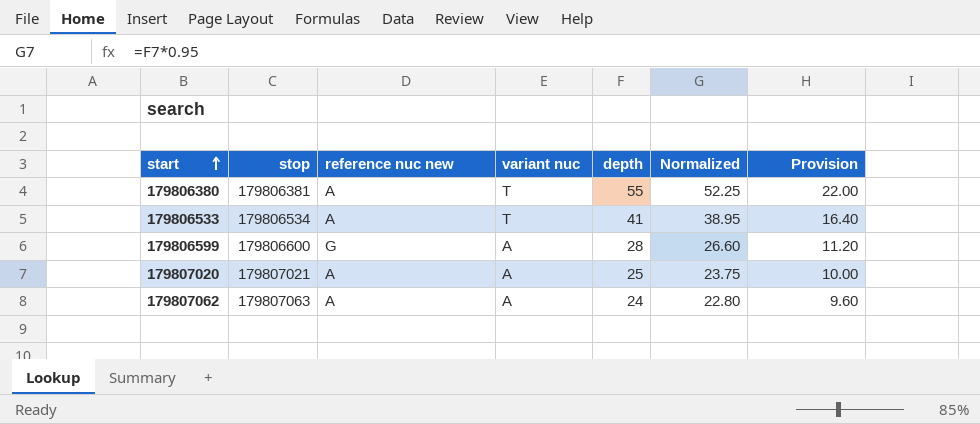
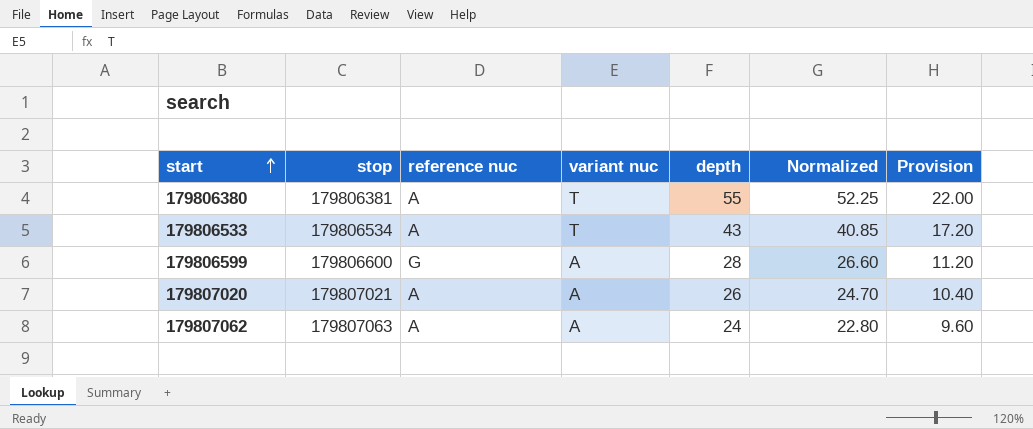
column name: reference nuc new -> reference nuc
179806533 | depth: 41 -> 43
179806533 | Normalized: 38.95 -> 40.85
179806533 | Provision: 16.40 -> 17.20
179807020 | depth: 25 -> 26
179807020 | Normalized: 23.75 -> 24.70
179807020 | Provision: 10.00 -> 10.40

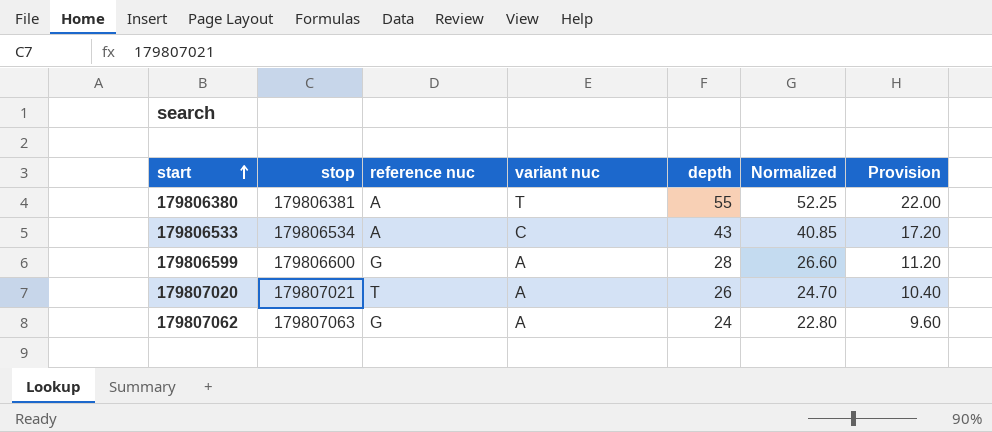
179806533 | variant nuc: T -> C
179807020 | reference nuc: A -> T
179807062 | reference nuc: A -> G

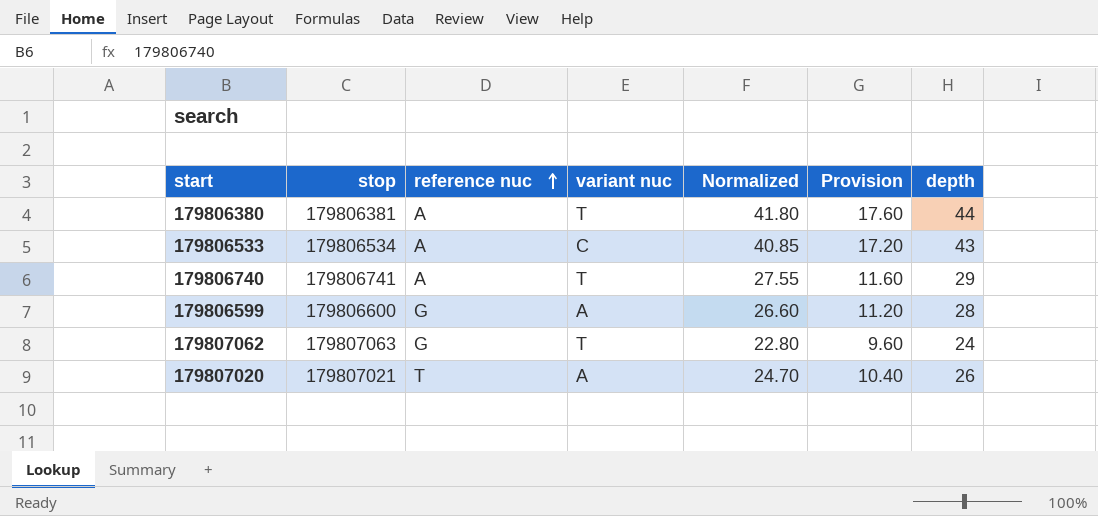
row order: start ascending -> reference nuc ascending
column depth | position: 5 -> 7
179806380 | Normalized: 52.25 -> 41.80
179806380 | Provision: 22.00 -> 17.60
179806380 | depth: 55 -> 44
row 179806740: none -> 179806741 | A | T | 27.55 | 11.60 | 29
179807062 | variant nuc: A -> T

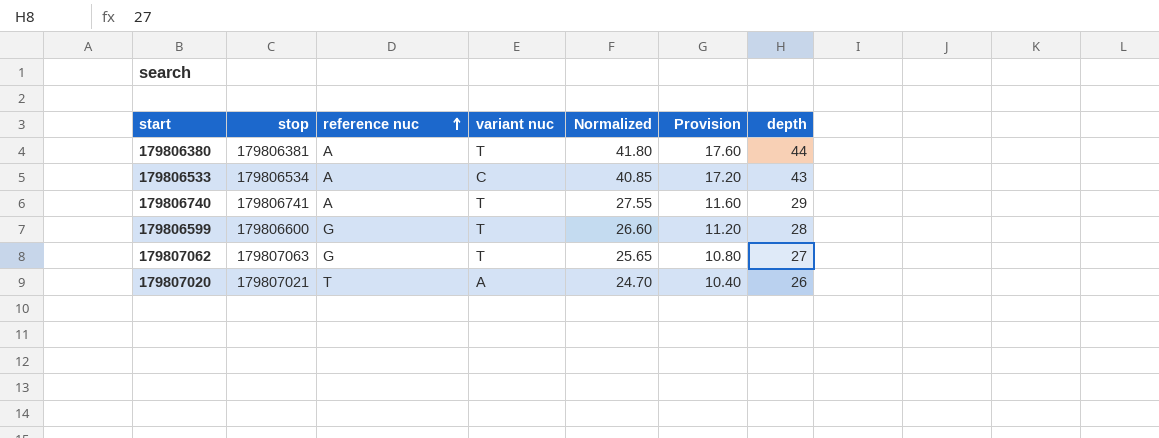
179806599 | variant nuc: A -> T
179807062 | Normalized: 22.80 -> 25.65
179807062 | Provision: 9.60 -> 10.80
179807062 | depth: 24 -> 27

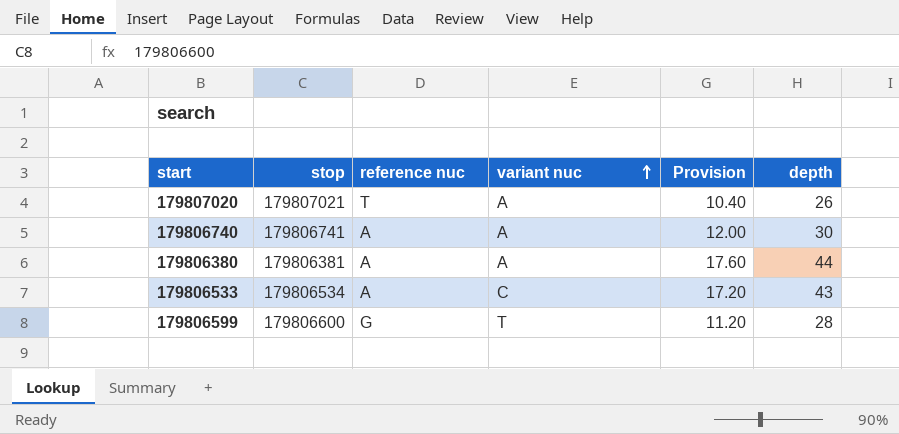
row order: reference nuc ascending -> variant nuc ascending
column Normalized | formula: [depth] * 0.95 -> none
row 179807062: 179807063 | G | T | 25.65 | 10.80 | 27 -> none
179806740 | variant nuc: T -> A
179806740 | Provision: 11.60 -> 12.00
179806740 | depth: 29 -> 30
179806380 | variant nuc: T -> A

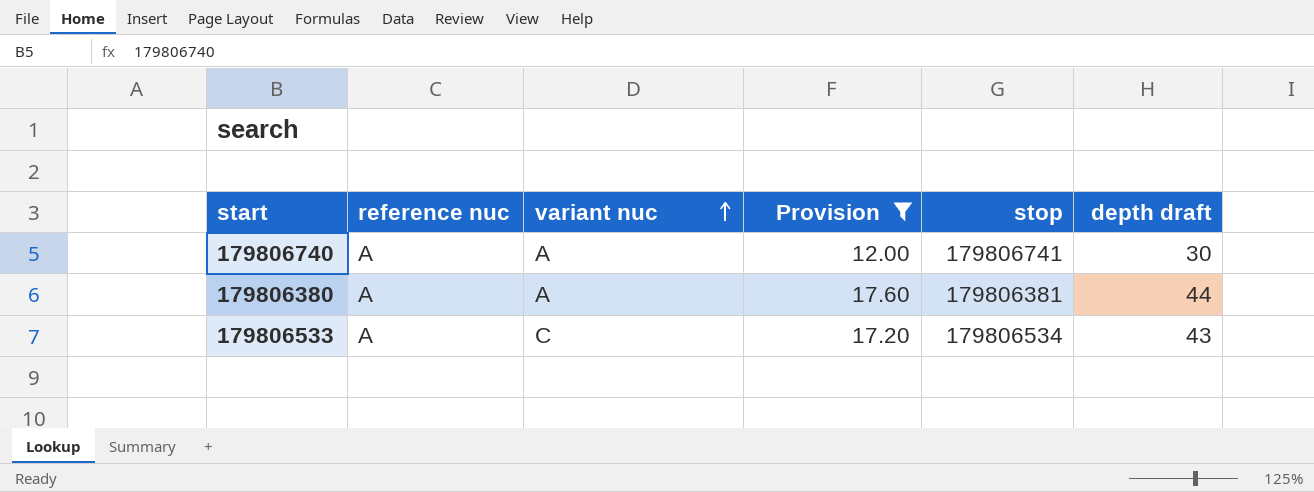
filter: none -> Provision >= 12.00
column stop | position: 2 -> 5
column name: depth -> depth draft

